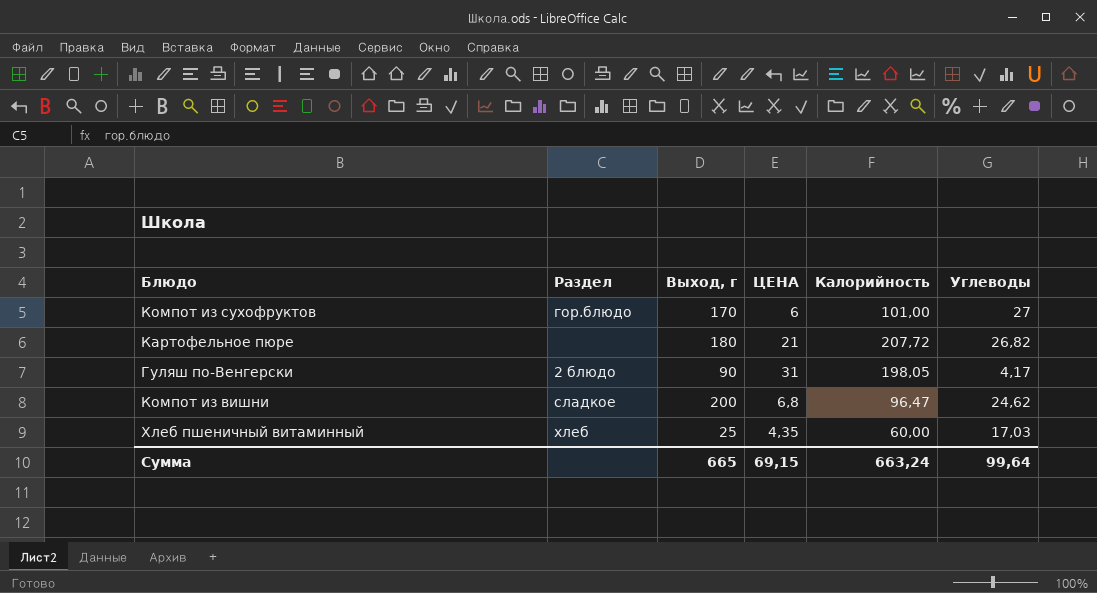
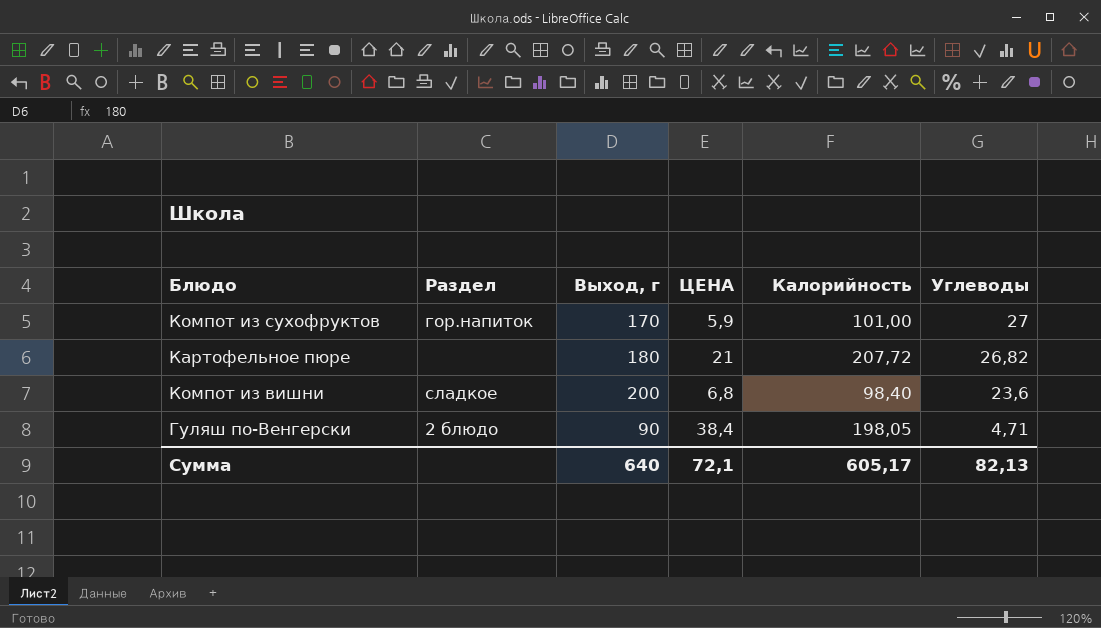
row order: none -> Углеводы descending
row Хлеб пшеничный витаминный: хлеб | 25 | 4,35 | 60,00 | 17,03 -> none
Компот из сухофруктов | Раздел: гор.блюдо -> гор.напиток
Компот из сухофруктов | ЦЕНА: 6 -> 5,9
Компот из вишни | Калорийность: 96,47 -> 98,40
Компот из вишни | Углеводы: 24,62 -> 23,6
Гуляш по-Венгерски | ЦЕНА: 31 -> 38,4
Гуляш по-Венгерски | Углеводы: 4,17 -> 4,71
Сумма | Выход, г: 665 -> 640
Сумма | ЦЕНА: 69,15 -> 72,1
Сумма | Калорийность: 663,24 -> 605,17
Сумма | Углеводы: 99,64 -> 82,13

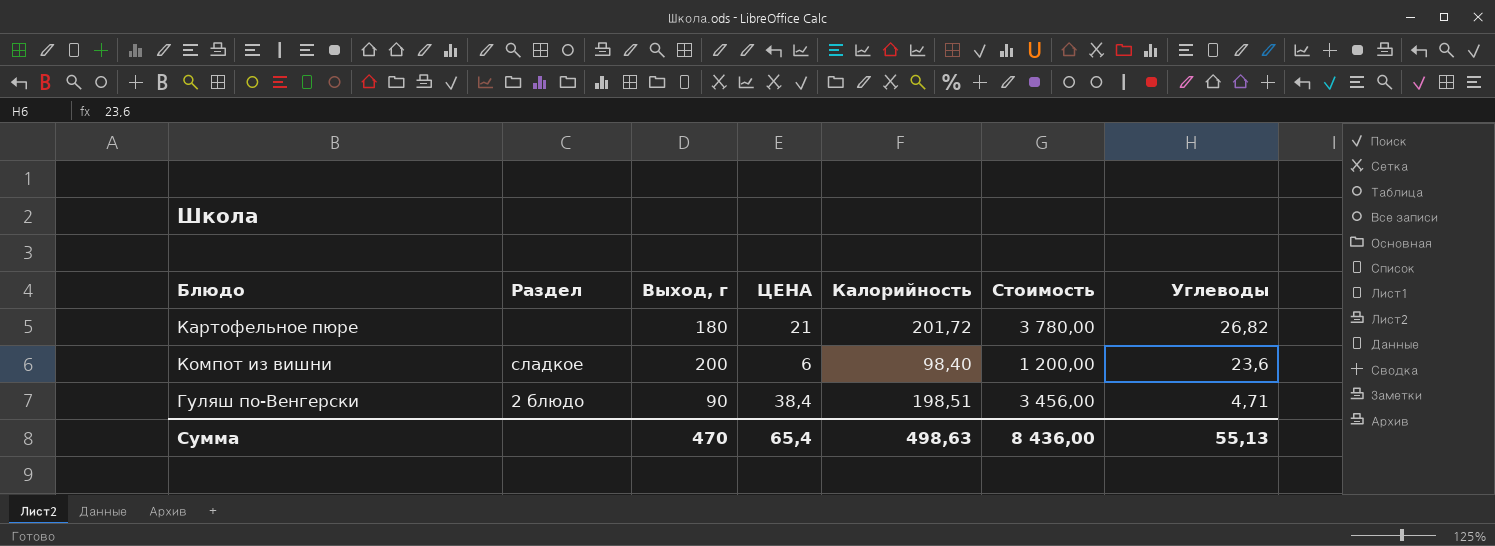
column Стоимость | formula: none -> [Выход, г] * [ЦЕНА]
row Компот из сухофруктов: гор.напиток | 170 | 5,9 | 101,00 | 27 -> none
Картофельное пюре | Калорийность: 207,72 -> 201,72
Компот из вишни | ЦЕНА: 6,8 -> 6
Гуляш по-Венгерски | Калорийность: 198,05 -> 198,51
Сумма | Выход, г: 640 -> 470
Сумма | ЦЕНА: 72,1 -> 65,4
Сумма | Калорийность: 605,17 -> 498,63
Сумма | Углеводы: 82,13 -> 55,13

